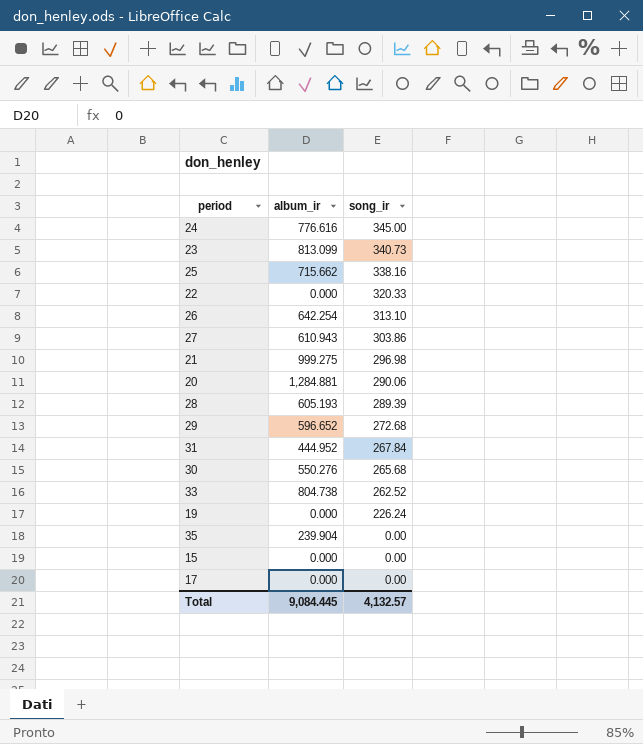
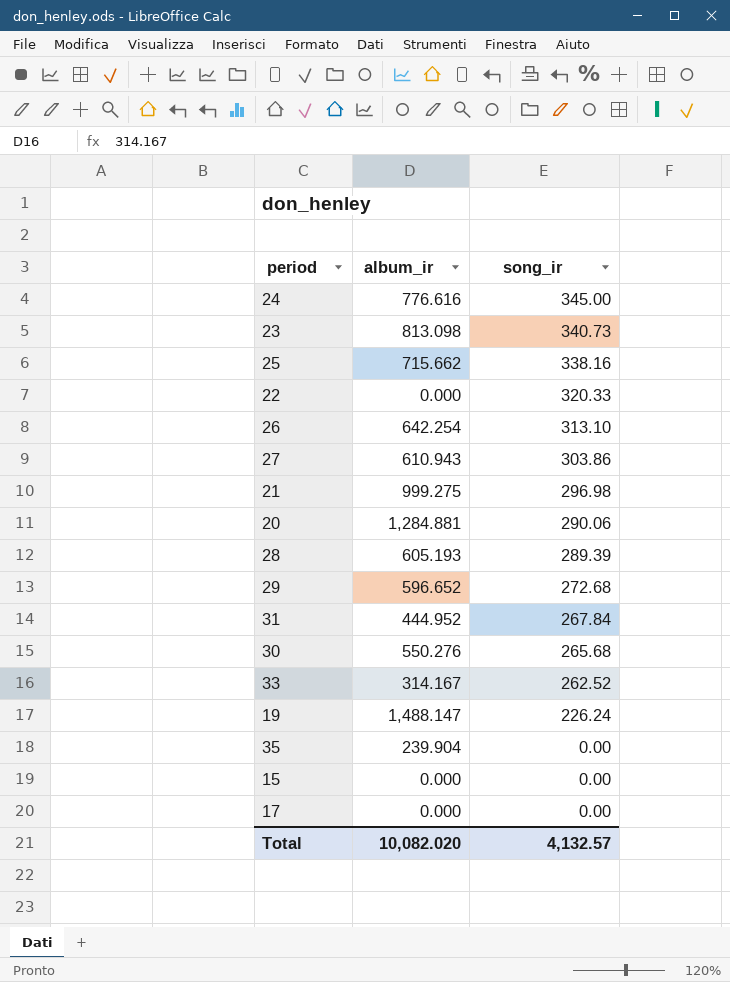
23 | album_ir: 813.099 -> 813.098
33 | album_ir: 804.738 -> 314.167
19 | album_ir: 0.000 -> 1,488.147
Total | album_ir: 9,084.445 -> 10,082.020

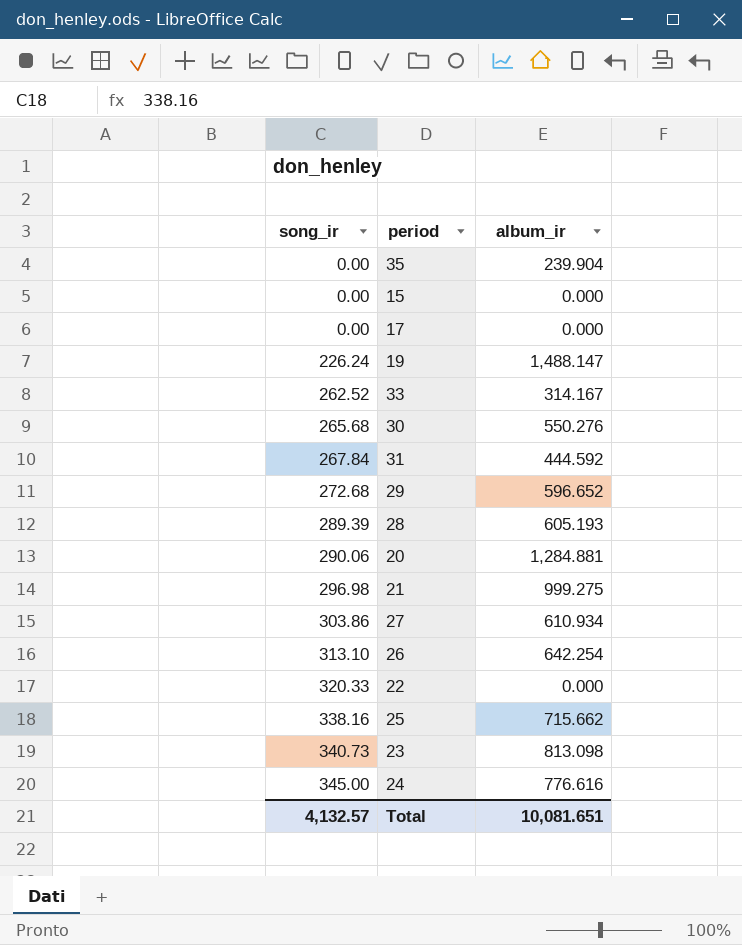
row order: song_ir descending -> song_ir ascending
column song_ir | position: 3 -> 1
31 | album_ir: 444.952 -> 444.592
27 | album_ir: 610.943 -> 610.934
Total | album_ir: 10,082.020 -> 10,081.651

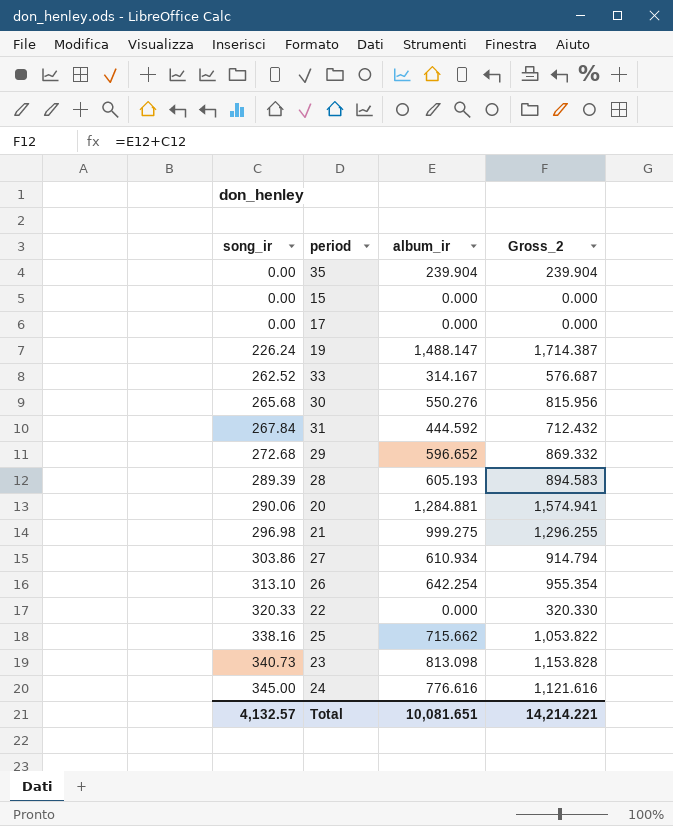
column Gross_2 | formula: none -> [song_ir] + [album_ir]

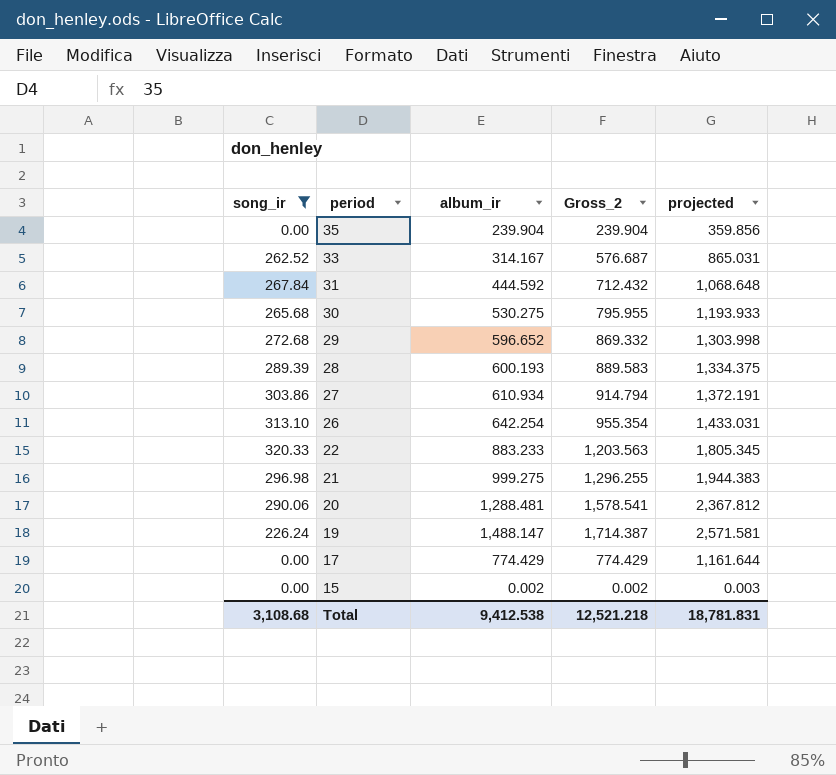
filter: none -> song_ir <= 320.33
row order: song_ir ascending -> period descending
column projected | formula: none -> [Gross_2] * 1.5
30 | album_ir: 550.276 -> 530.275
30 | Gross_2: 815.956 -> 795.955
28 | album_ir: 605.193 -> 600.193
28 | Gross_2: 894.583 -> 889.583
22 | album_ir: 0.000 -> 883.233
22 | Gross_2: 320.330 -> 1,203.563
20 | album_ir: 1,284.881 -> 1,288.481
20 | Gross_2: 1,574.941 -> 1,578.541
17 | album_ir: 0.000 -> 774.429
17 | Gross_2: 0.000 -> 774.429
15 | album_ir: 0.000 -> 0.002
15 | Gross_2: 0.000 -> 0.002
Total | song_ir: 4,132.57 -> 3,108.68
Total | album_ir: 10,081.651 -> 9,412.538
Total | Gross_2: 14,214.221 -> 12,521.218

